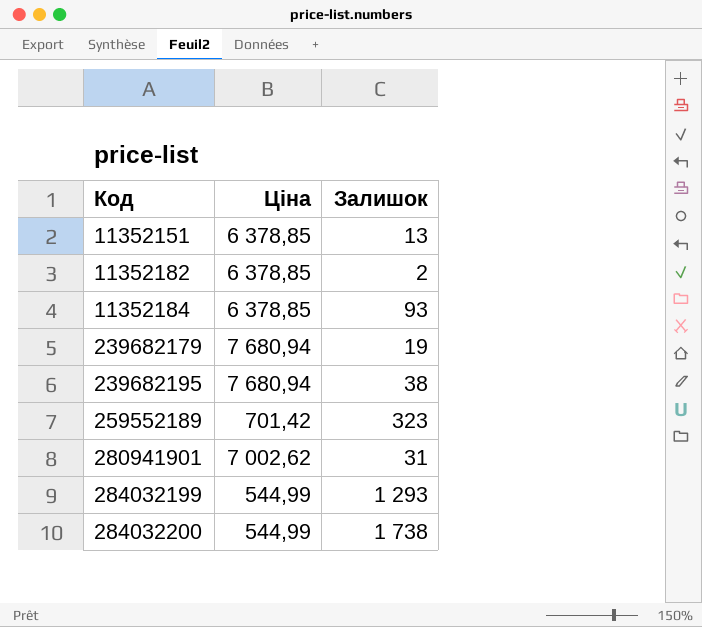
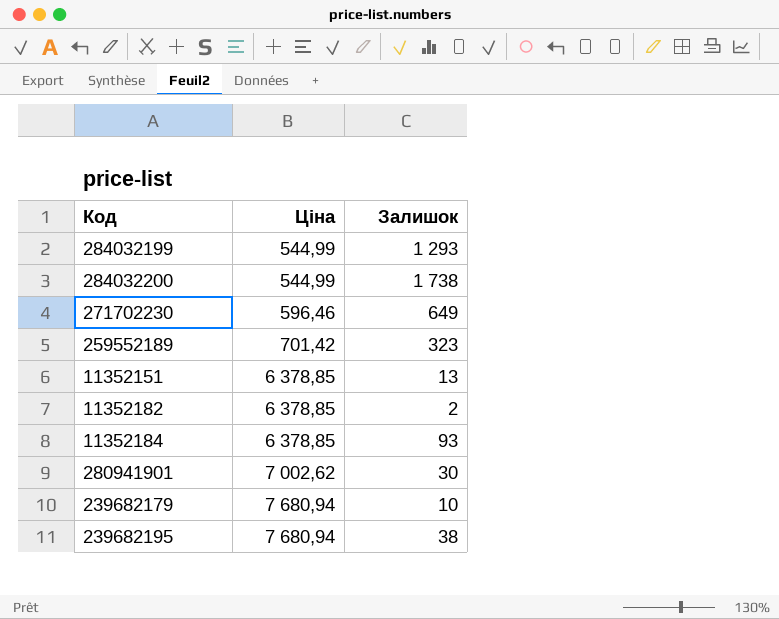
row order: Код ascending -> Ціна ascending
row 271702230: none -> 596,46 | 649
280941901 | Залишок: 31 -> 30
239682179 | Залишок: 19 -> 10

